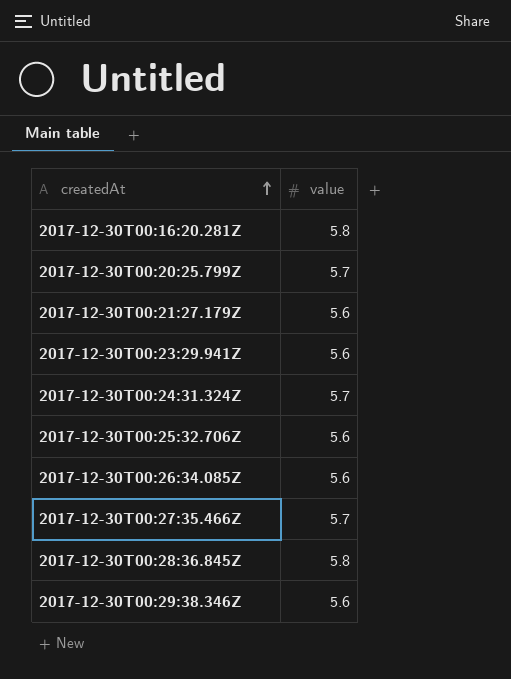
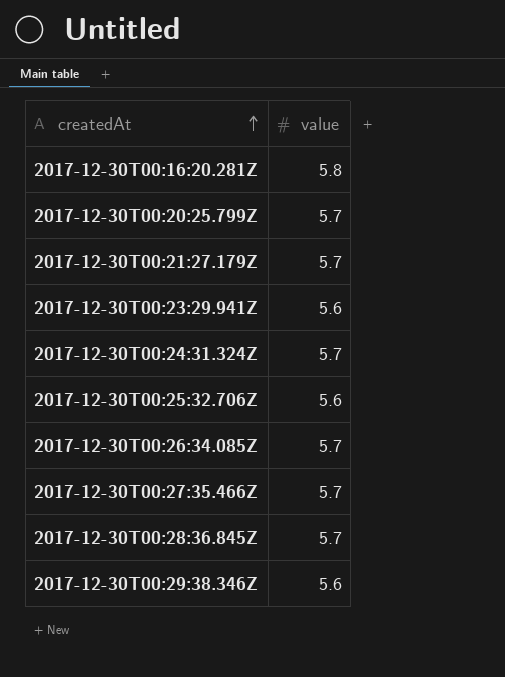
2017-12-30T00:21:27.179Z | value: 5.6 -> 5.7
2017-12-30T00:26:34.085Z | value: 5.6 -> 5.7
2017-12-30T00:28:36.845Z | value: 5.8 -> 5.7

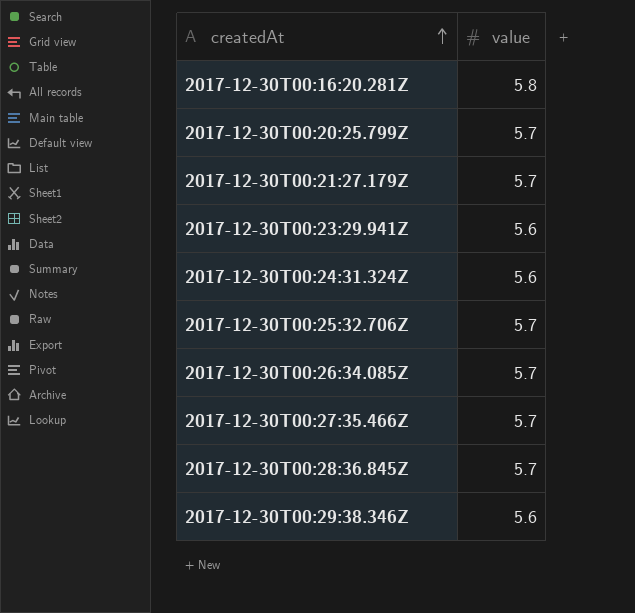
2017-12-30T00:24:31.324Z | value: 5.7 -> 5.6
2017-12-30T00:25:32.706Z | value: 5.6 -> 5.7

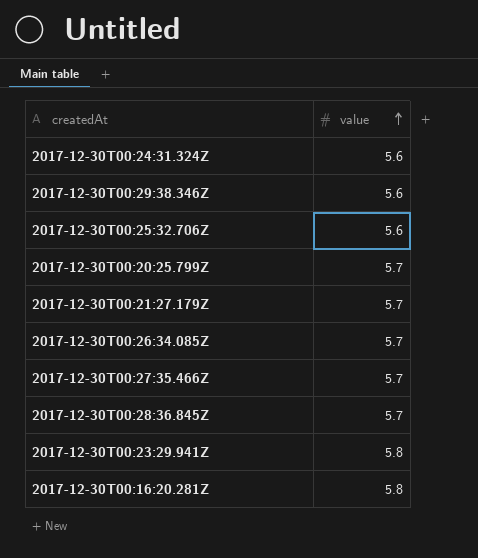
row order: createdAt ascending -> value ascending
2017-12-30T00:25:32.706Z | value: 5.7 -> 5.6
2017-12-30T00:23:29.941Z | value: 5.6 -> 5.8

